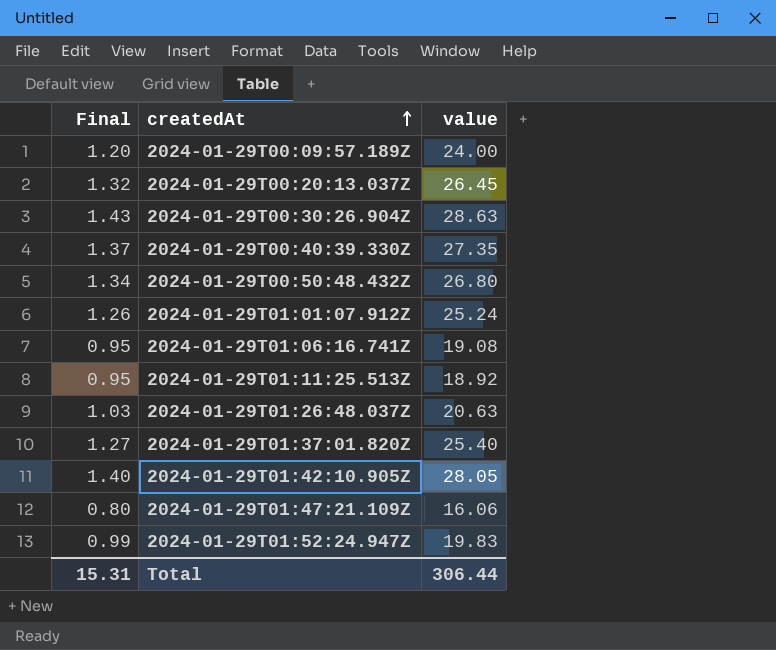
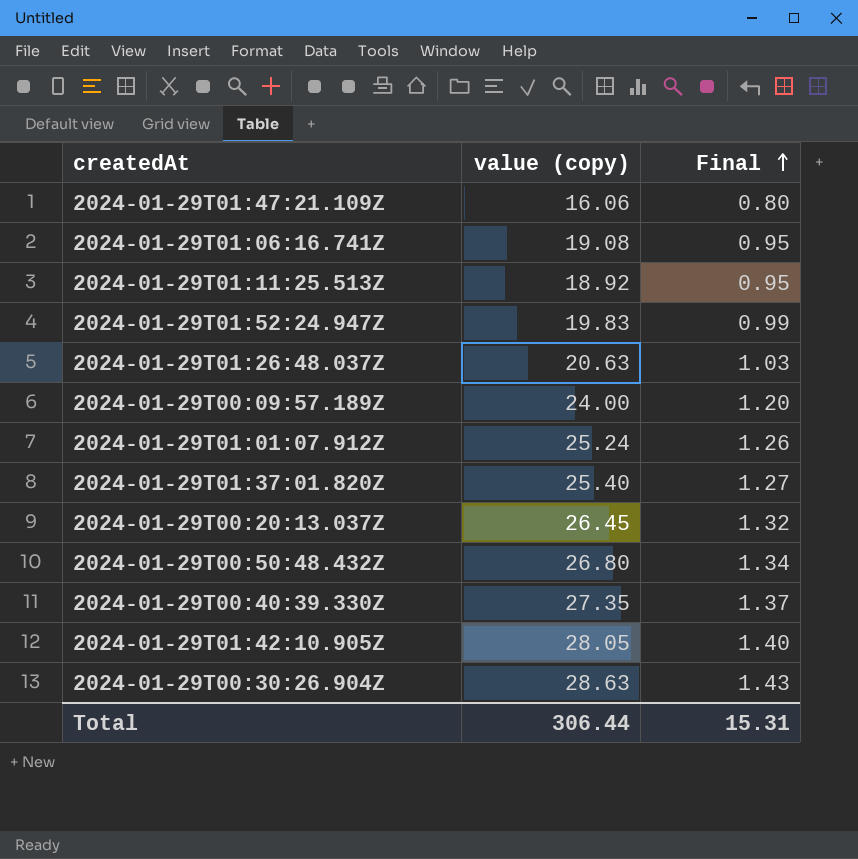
row order: createdAt ascending -> Final ascending
column name: value -> value (copy)
column Final | position: 1 -> 3

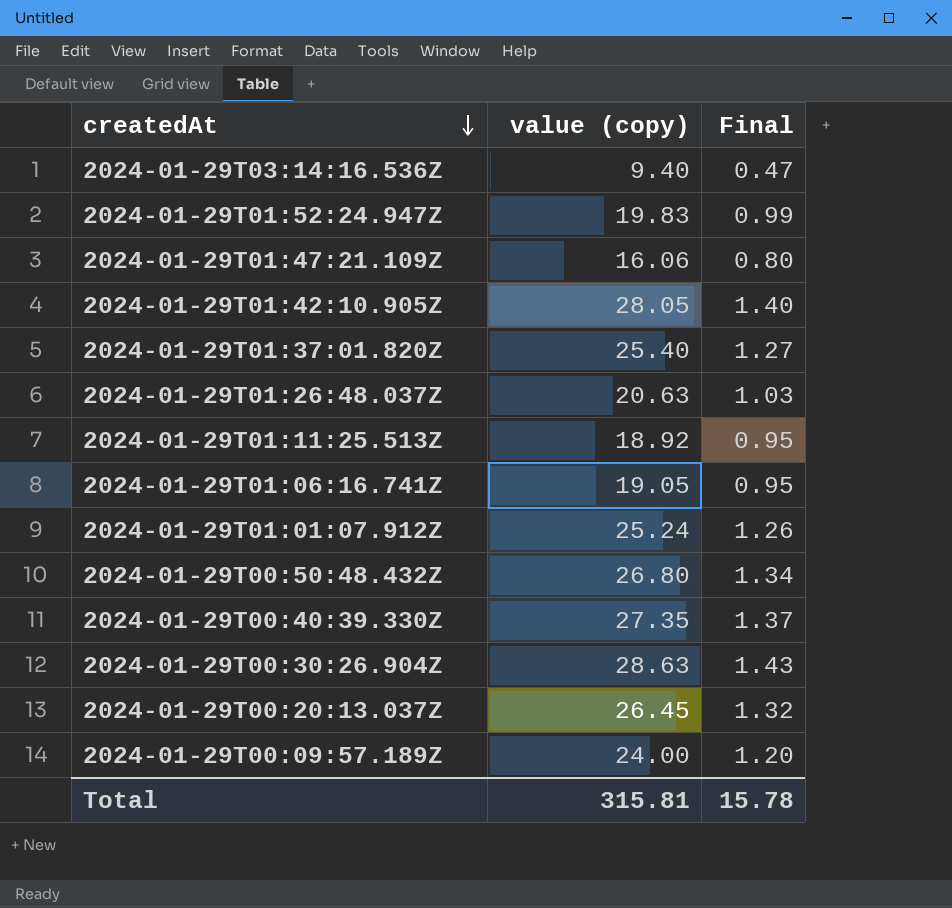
row order: Final ascending -> createdAt descending
row 2024-01-29T03:14:16.536Z: none -> 9.40 | 0.47
2024-01-29T01:06:16.741Z | value (copy): 19.08 -> 19.05
Total | value (copy): 306.44 -> 315.81
Total | Final: 15.31 -> 15.78

